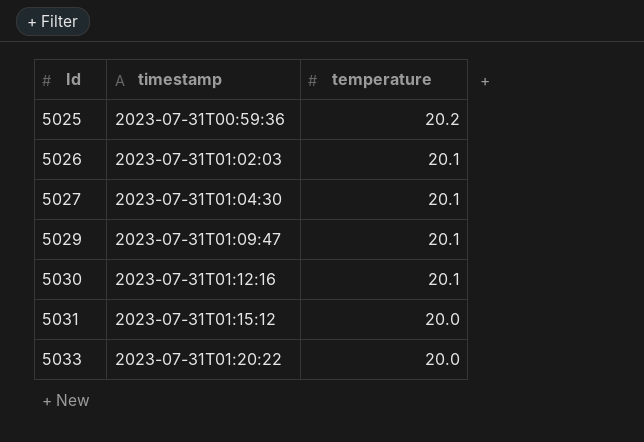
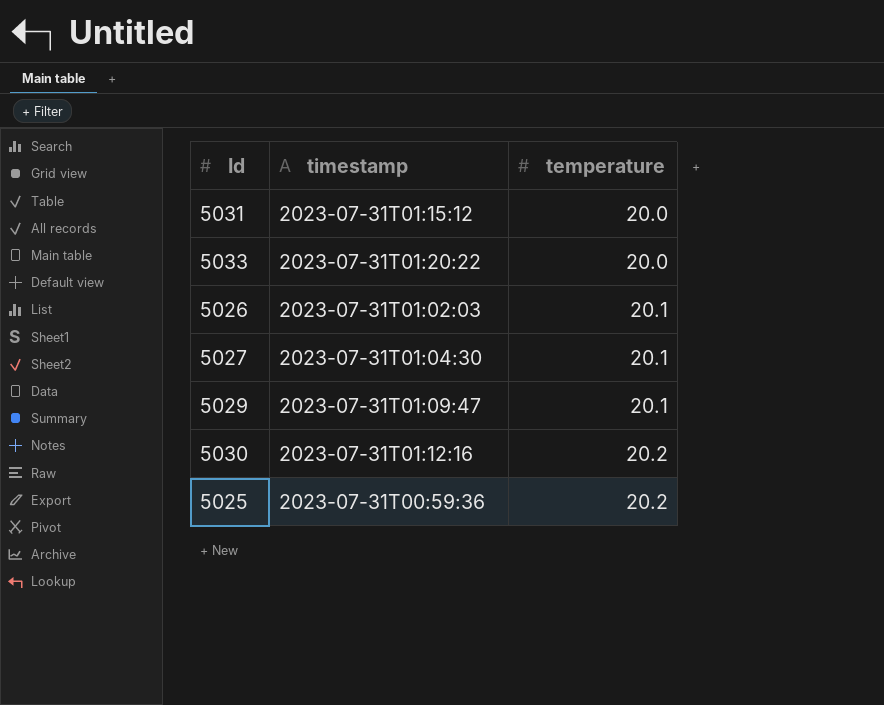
row order: Id ascending -> temperature ascending
5030 | temperature: 20.1 -> 20.2

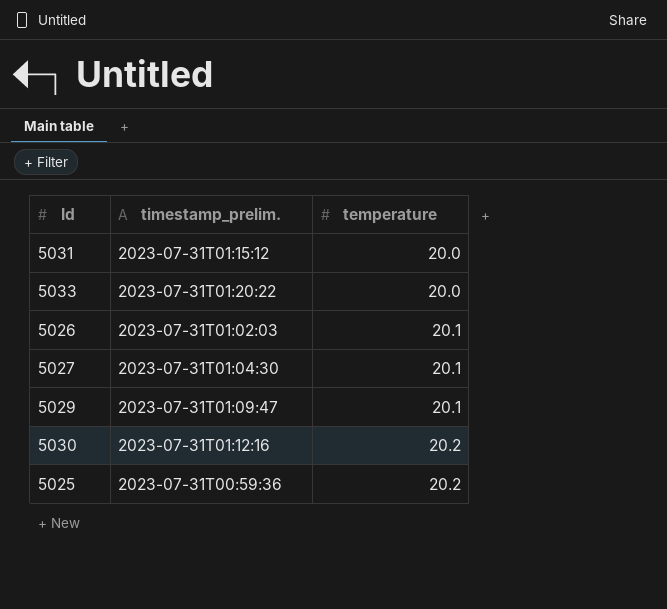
column name: timestamp -> timestamp_prelim.

